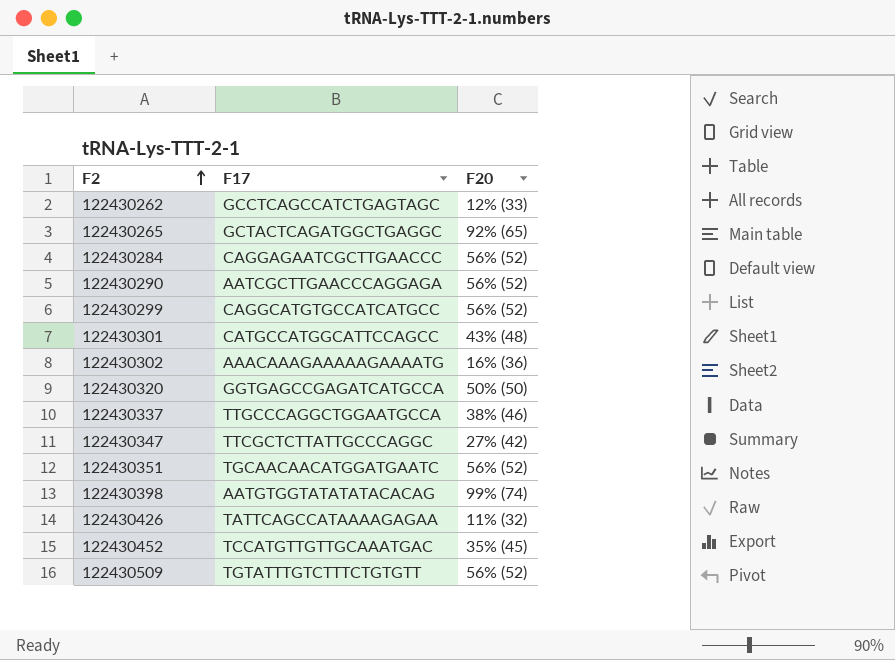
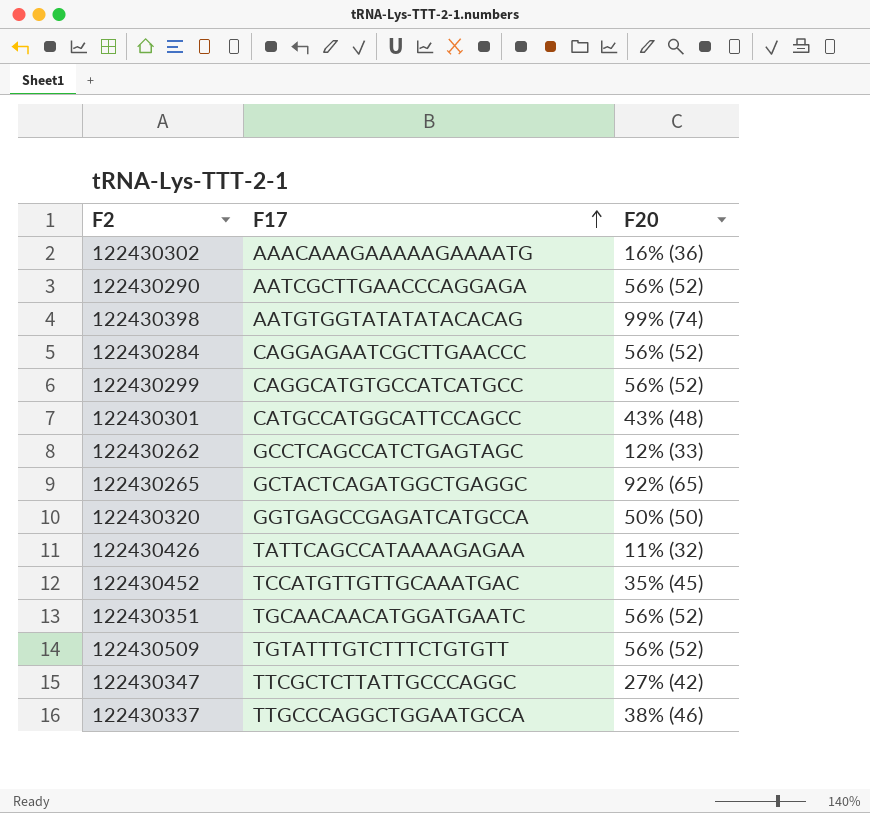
row order: F2 ascending -> F17 ascending

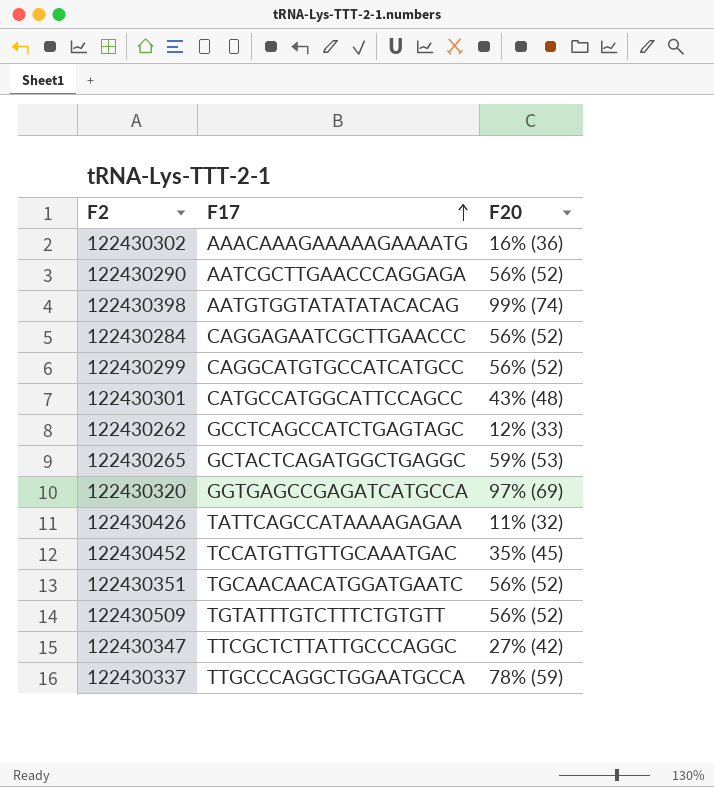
122430265 | F20: 92% (65) -> 59% (53)
122430320 | F20: 50% (50) -> 97% (69)
122430337 | F20: 38% (46) -> 78% (59)

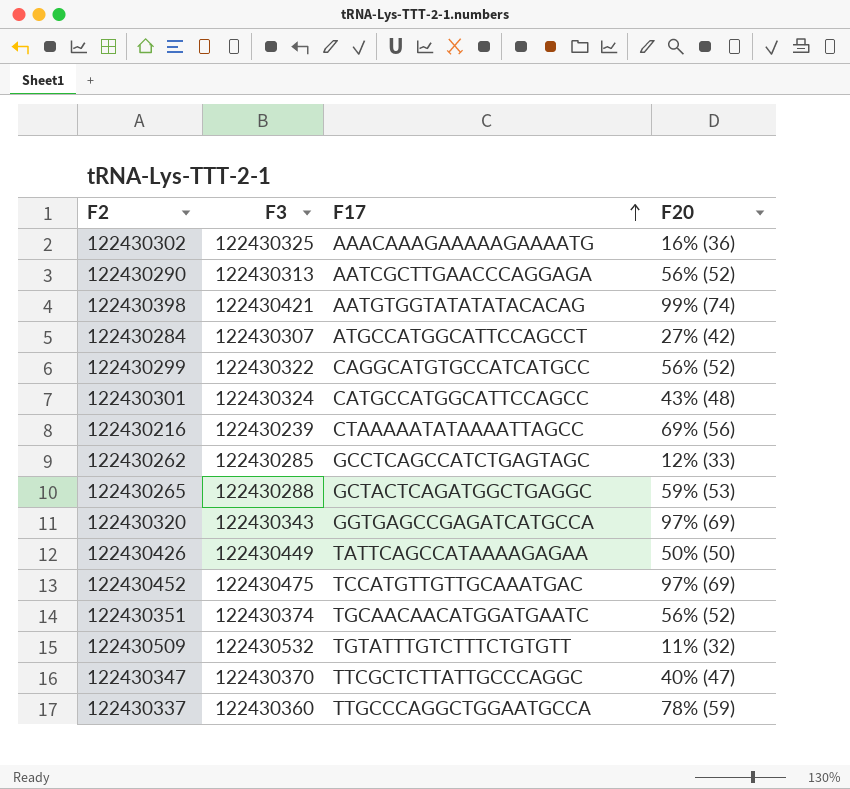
column F3 | position: none -> 2
122430284 | F17: CAGGAGAATCGCTTGAACCC -> ATGCCATGGCATTCCAGCCT
122430284 | F20: 56% (52) -> 27% (42)
row 122430216: none -> 122430239 | CTAAAAATATAAAATTAGCC | 69% (56)
122430426 | F20: 11% (32) -> 50% (50)
122430452 | F20: 35% (45) -> 97% (69)
122430509 | F20: 56% (52) -> 11% (32)
122430347 | F20: 27% (42) -> 40% (47)

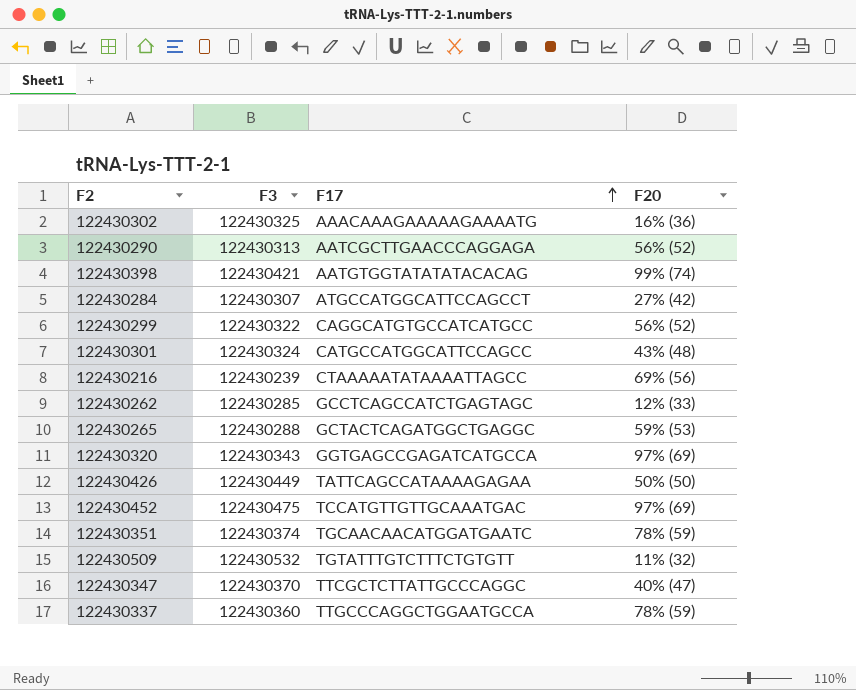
122430351 | F20: 56% (52) -> 78% (59)

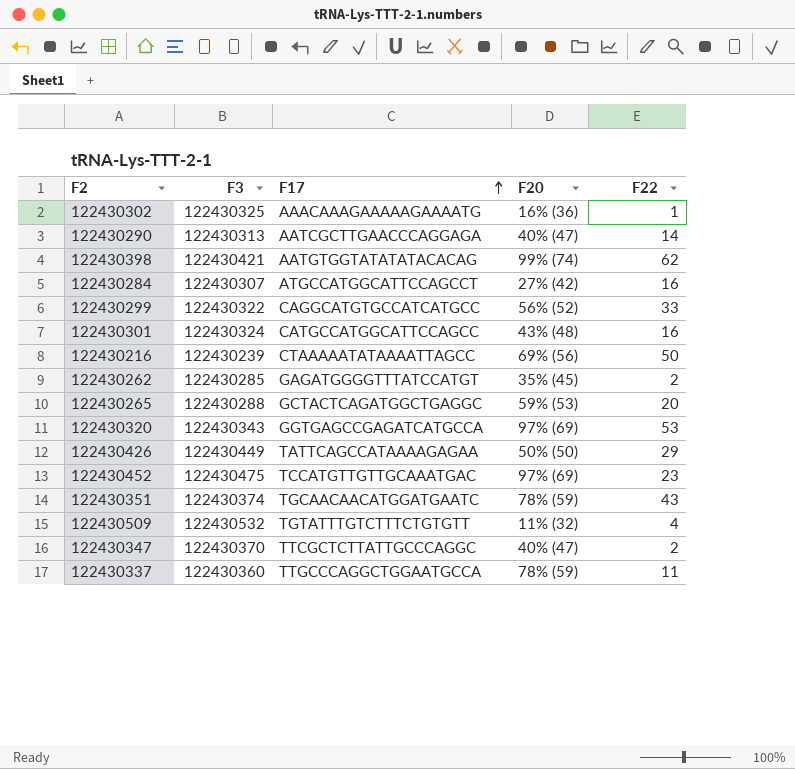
column F22 | position: none -> 5
122430290 | F20: 56% (52) -> 40% (47)
122430262 | F17: GCCTCAGCCATCTGAGTAGC -> GAGATGGGGTTTATCCATGT
122430262 | F20: 12% (33) -> 35% (45)

